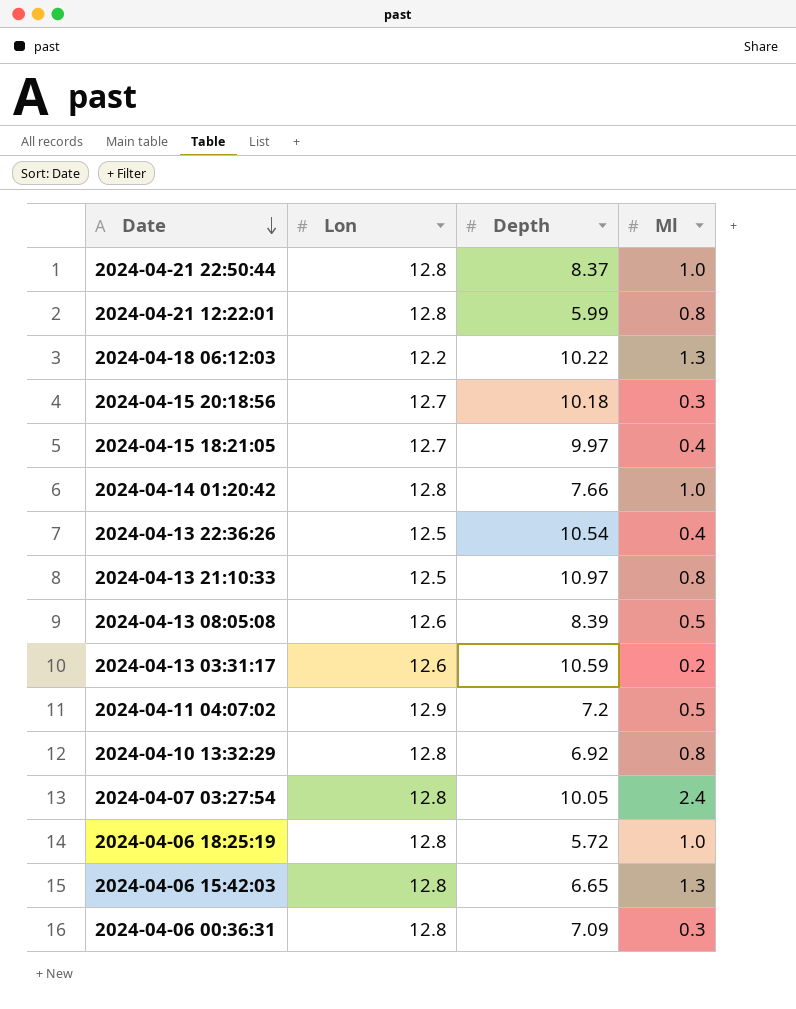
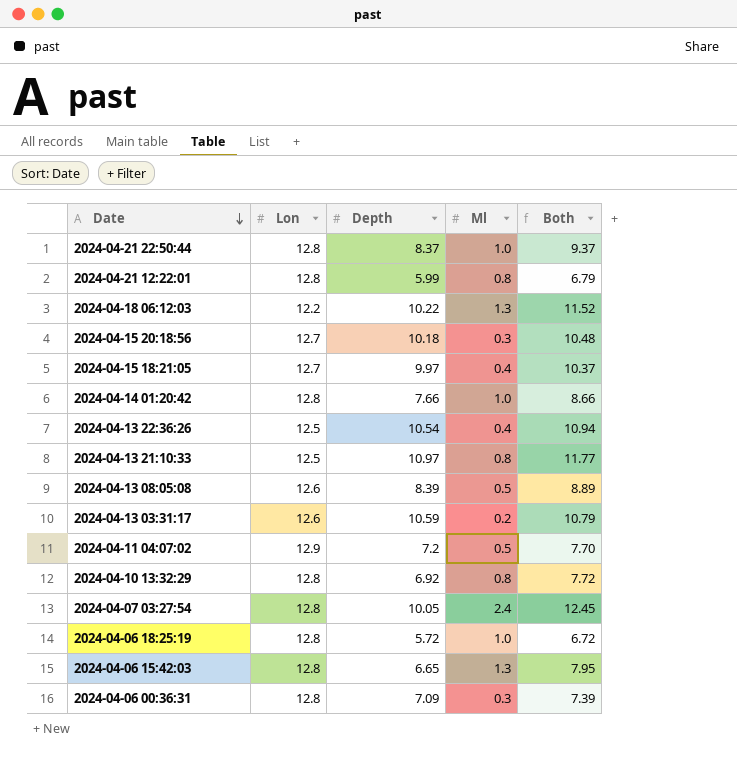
column Both | formula: none -> [Depth] + [Ml]

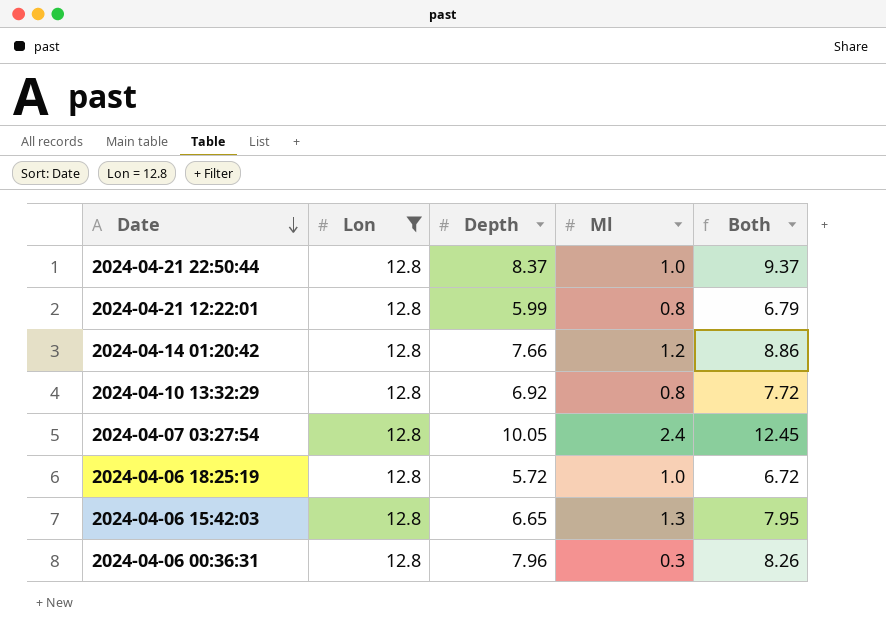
filter: none -> Lon = 12.8
2024-04-14 01:20:42 | Ml: 1.0 -> 1.2
2024-04-14 01:20:42 | Both: 8.66 -> 8.86
2024-04-06 00:36:31 | Depth: 7.09 -> 7.96
2024-04-06 00:36:31 | Both: 7.39 -> 8.26

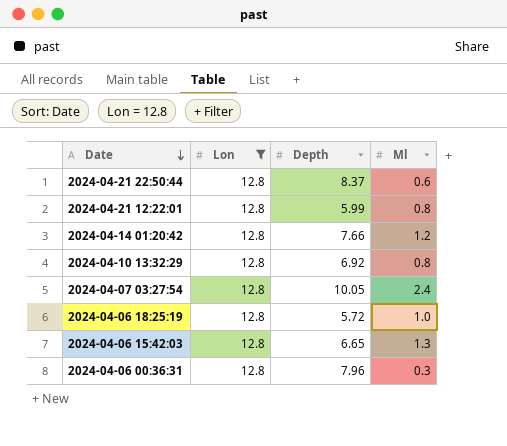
column Both | formula: [Depth] + [Ml] -> none
2024-04-21 22:50:44 | Ml: 1.0 -> 0.6

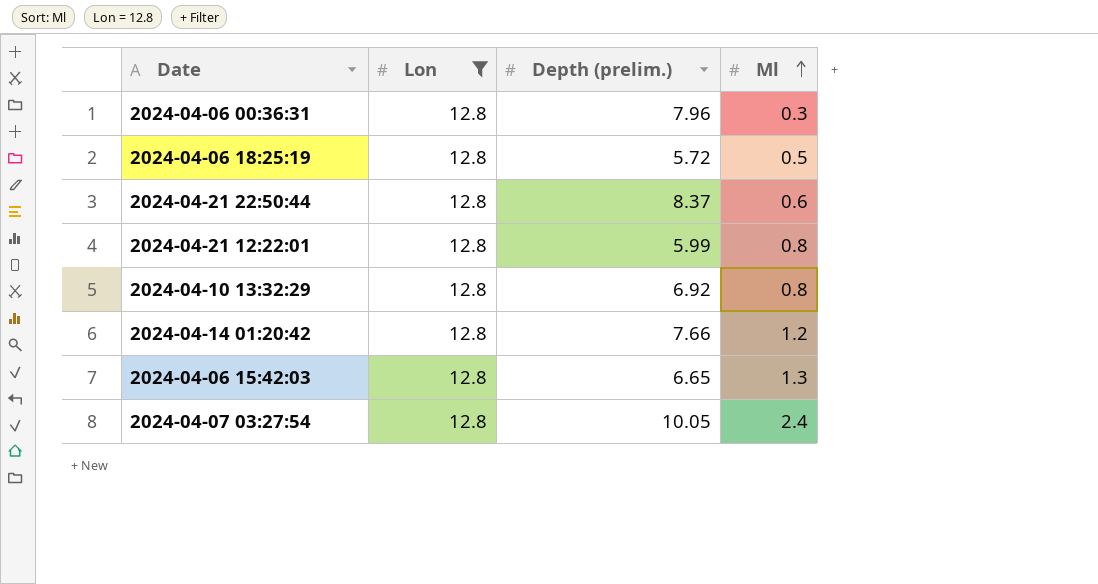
row order: Date descending -> Ml ascending
column name: Depth -> Depth (prelim.)
2024-04-06 18:25:19 | Ml: 1.0 -> 0.5

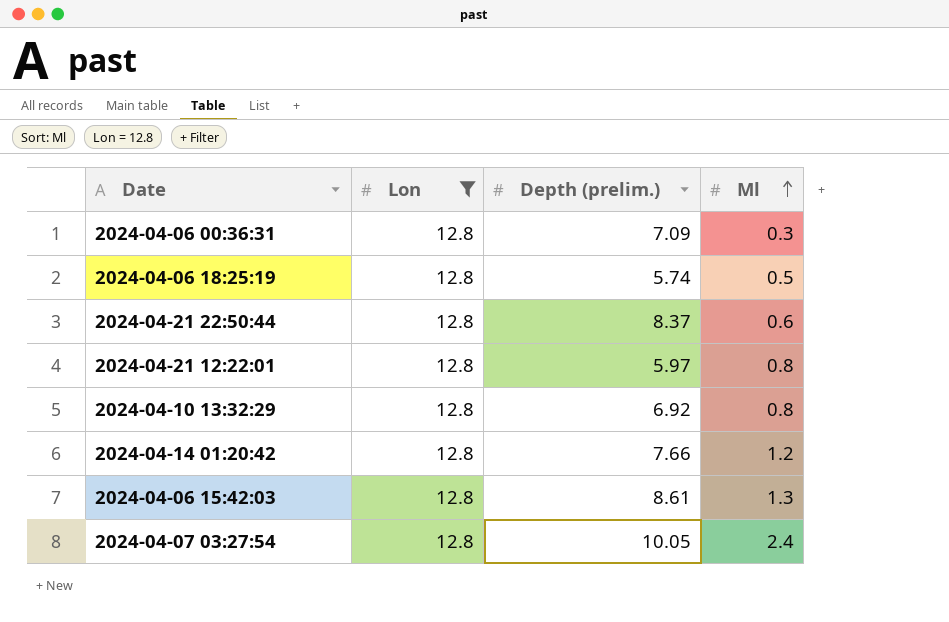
2024-04-06 00:36:31 | Depth (prelim.): 7.96 -> 7.09
2024-04-06 18:25:19 | Depth (prelim.): 5.72 -> 5.74
2024-04-21 12:22:01 | Depth (prelim.): 5.99 -> 5.97
2024-04-06 15:42:03 | Depth (prelim.): 6.65 -> 8.61

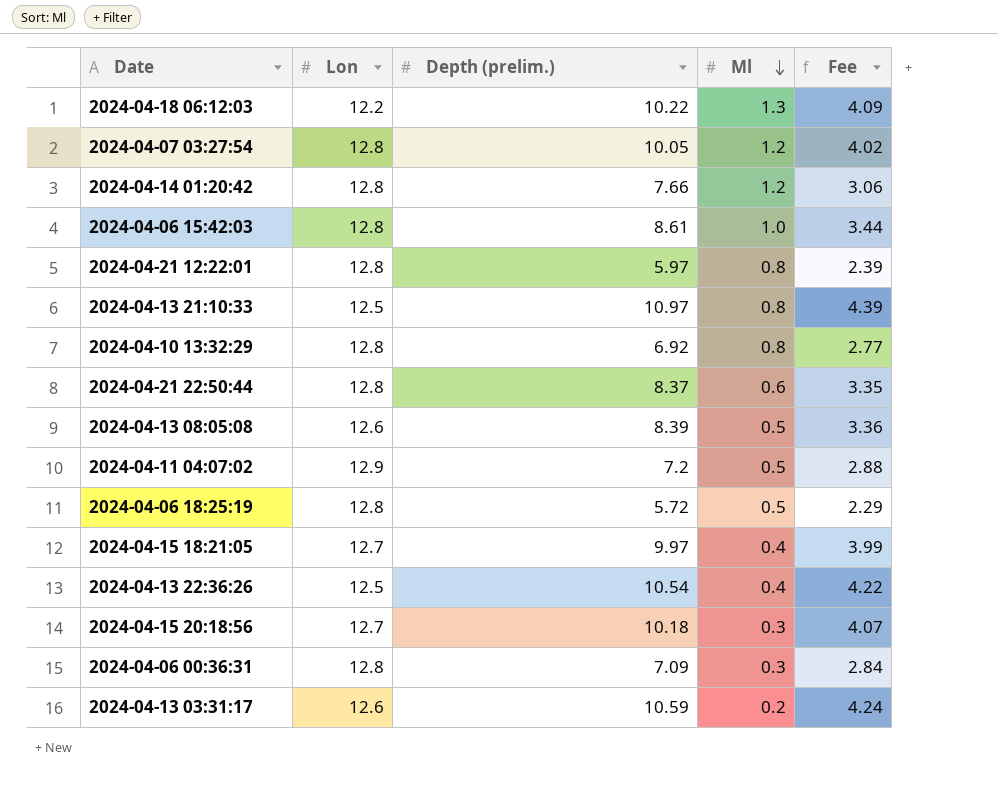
filter: Lon = 12.8 -> none
row order: Ml ascending -> Ml descending
column Fee | formula: none -> [Depth (prelim.)] * 0.4
2024-04-07 03:27:54 | Ml: 2.4 -> 1.2
2024-04-06 15:42:03 | Ml: 1.3 -> 1.0
2024-04-06 18:25:19 | Depth (prelim.): 5.74 -> 5.72

